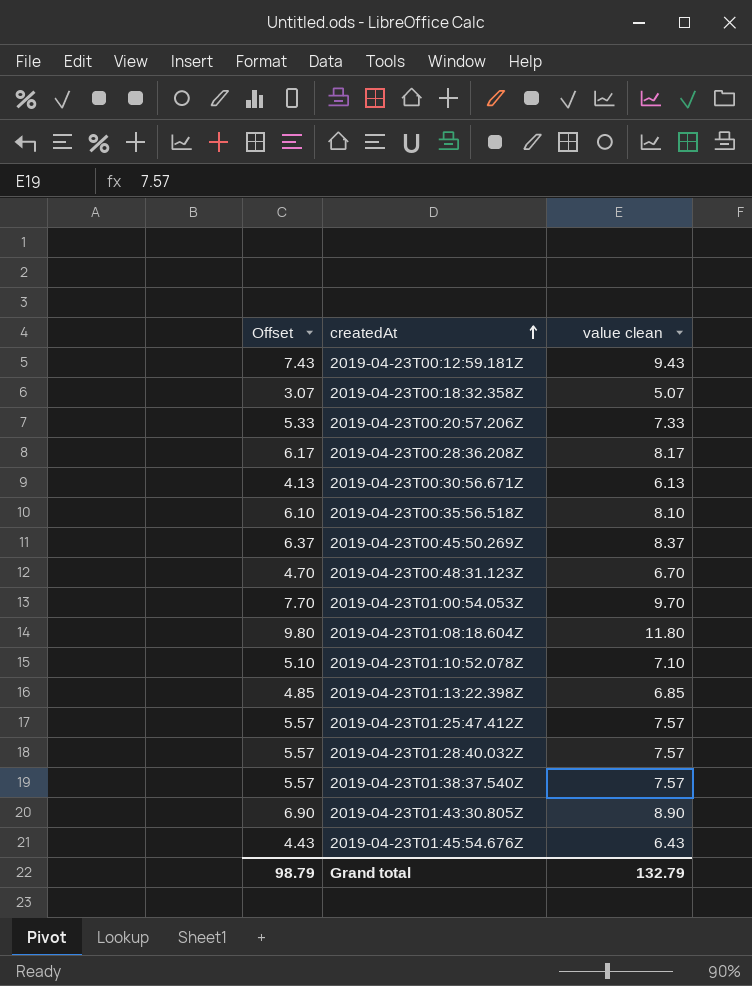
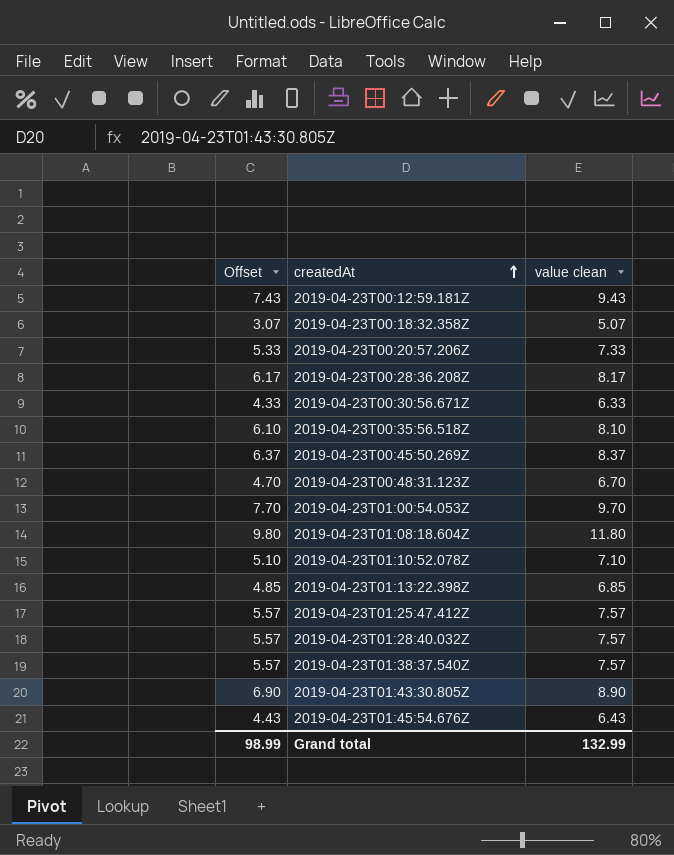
2019-04-23T00:30:56.671Z | Offset: 4.13 -> 4.33
2019-04-23T00:30:56.671Z | value clean: 6.13 -> 6.33
Grand total | Offset: 98.79 -> 98.99
Grand total | value clean: 132.79 -> 132.99

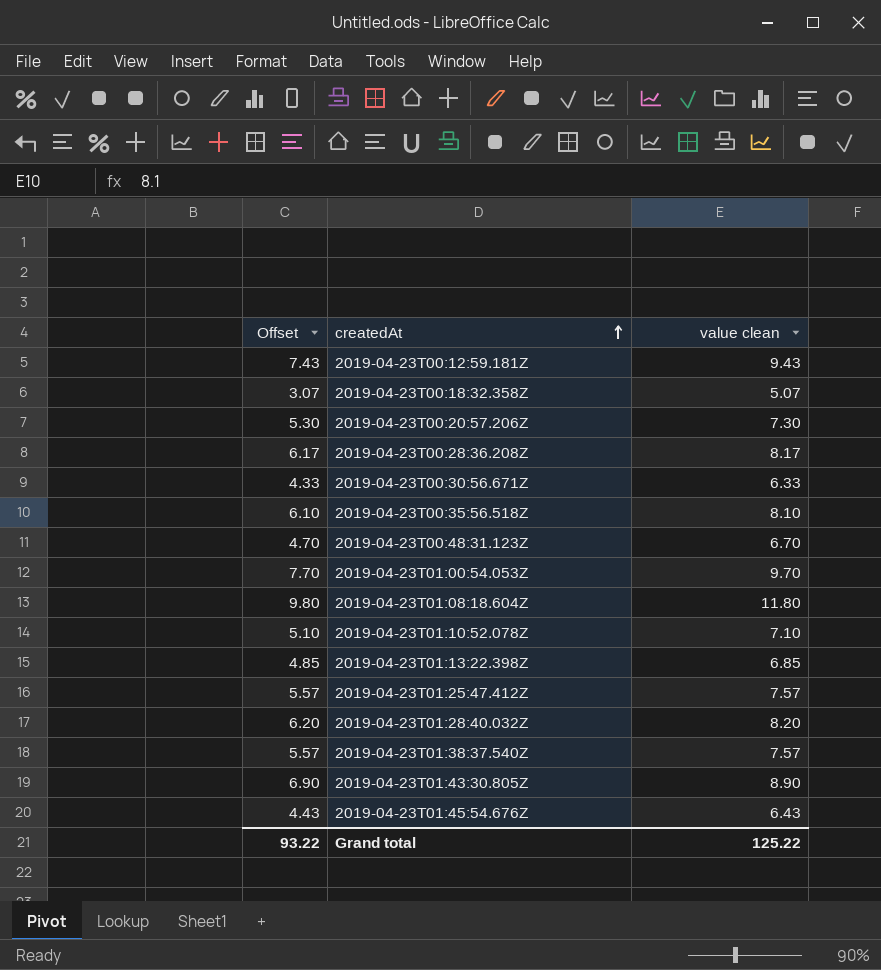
row 2019-04-23T00:45:50.269Z: 6.37 | 8.37 -> none
2019-04-23T00:20:57.206Z | Offset: 5.33 -> 5.30
2019-04-23T00:20:57.206Z | value clean: 7.33 -> 7.30
2019-04-23T01:28:40.032Z | Offset: 5.57 -> 6.20
2019-04-23T01:28:40.032Z | value clean: 7.57 -> 8.20
Grand total | Offset: 98.99 -> 93.22
Grand total | value clean: 132.99 -> 125.22

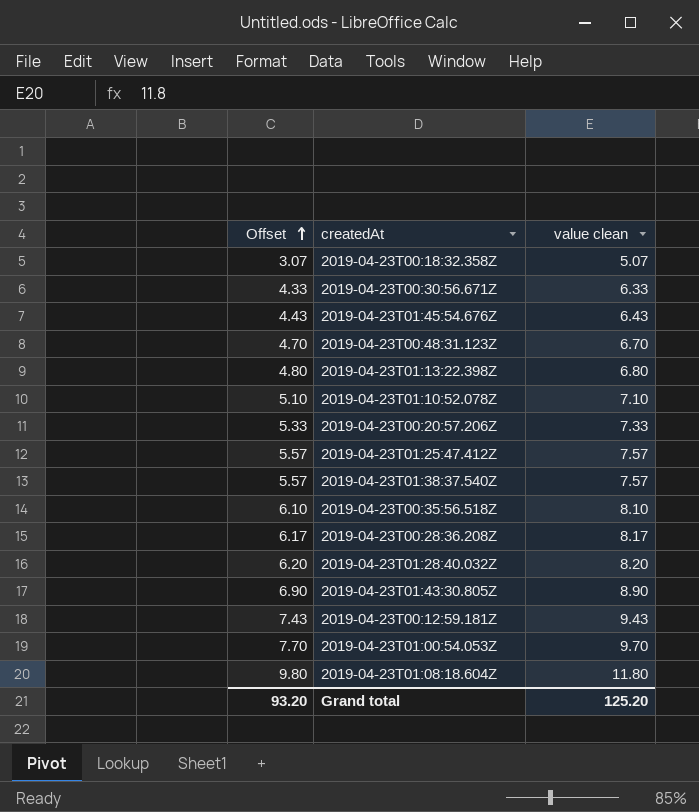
row order: createdAt ascending -> Offset ascending
2019-04-23T01:13:22.398Z | Offset: 4.85 -> 4.80
2019-04-23T01:13:22.398Z | value clean: 6.85 -> 6.80
2019-04-23T00:20:57.206Z | Offset: 5.30 -> 5.33
2019-04-23T00:20:57.206Z | value clean: 7.30 -> 7.33
Grand total | Offset: 93.22 -> 93.20
Grand total | value clean: 125.22 -> 125.20

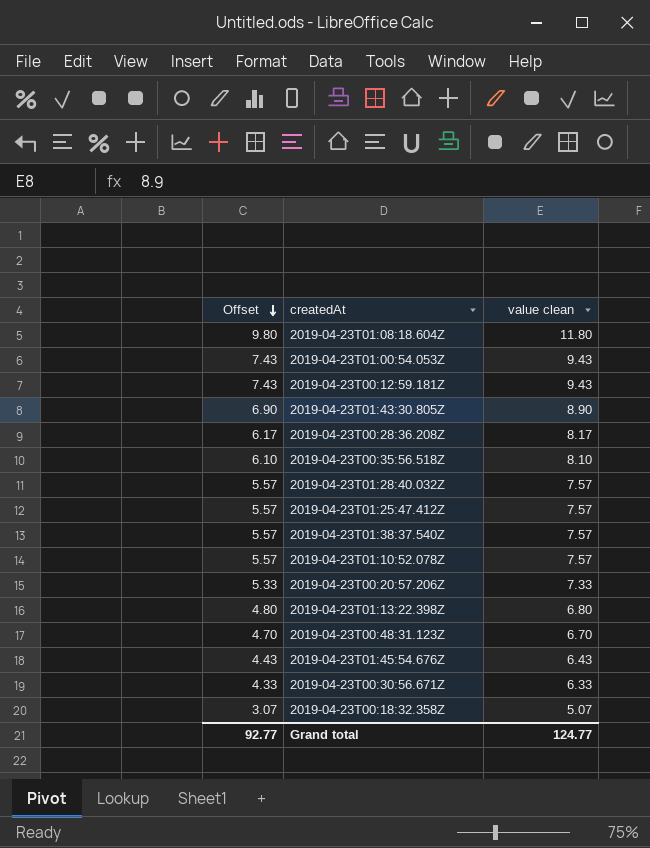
row order: Offset ascending -> Offset descending
2019-04-23T01:00:54.053Z | Offset: 7.70 -> 7.43
2019-04-23T01:00:54.053Z | value clean: 9.70 -> 9.43
2019-04-23T01:28:40.032Z | Offset: 6.20 -> 5.57
2019-04-23T01:28:40.032Z | value clean: 8.20 -> 7.57
2019-04-23T01:10:52.078Z | Offset: 5.10 -> 5.57
2019-04-23T01:10:52.078Z | value clean: 7.10 -> 7.57
Grand total | Offset: 93.20 -> 92.77
Grand total | value clean: 125.20 -> 124.77

